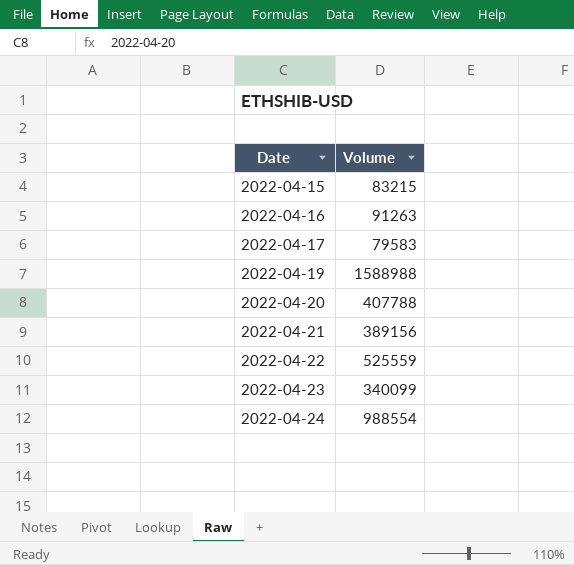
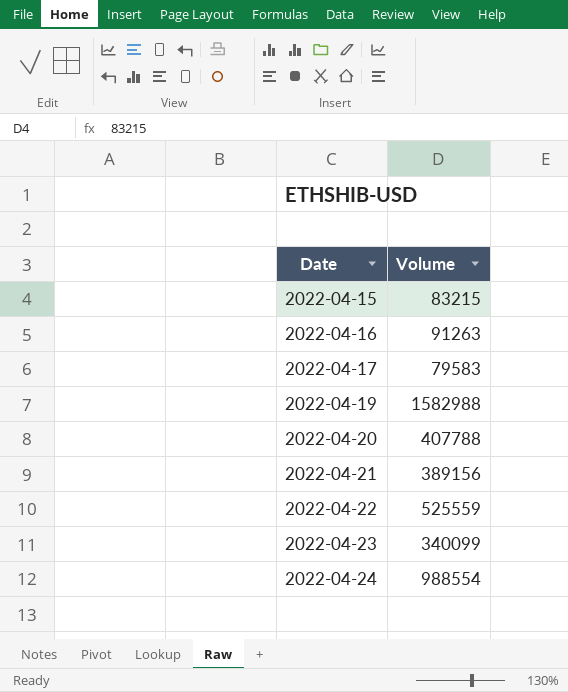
2022-04-19 | Volume: 1588988 -> 1582988

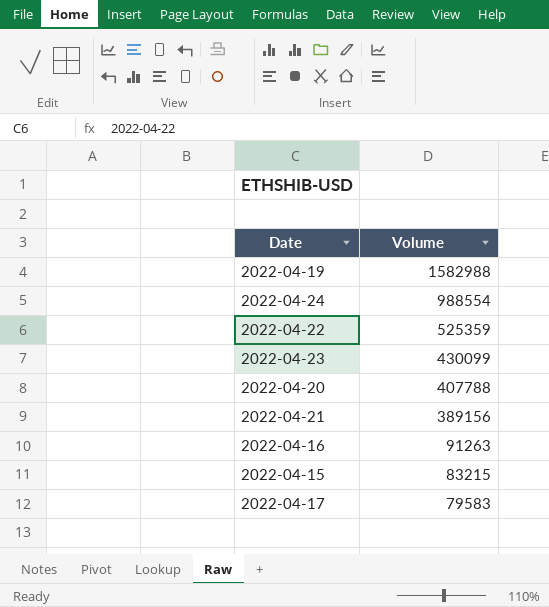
row order: Date ascending -> Volume descending
2022-04-22 | Volume: 525559 -> 525359
2022-04-23 | Volume: 340099 -> 430099

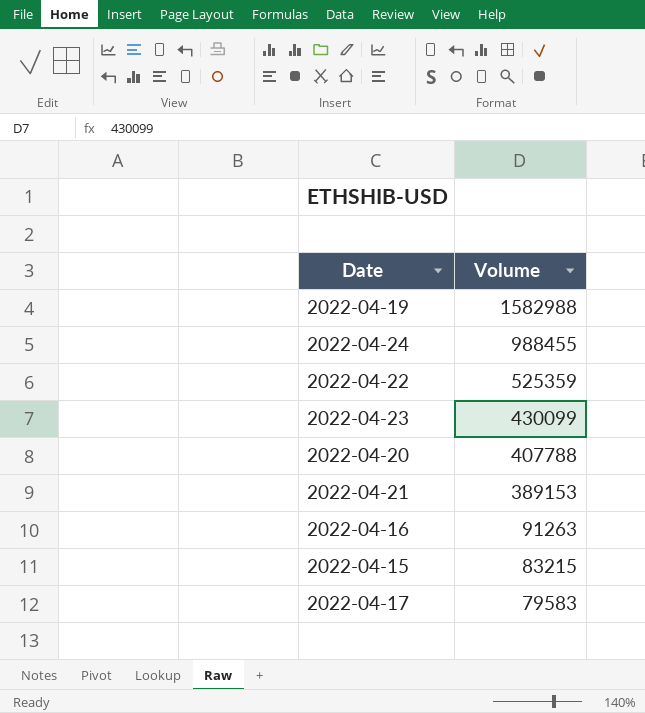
2022-04-24 | Volume: 988554 -> 988455
2022-04-21 | Volume: 389156 -> 389153

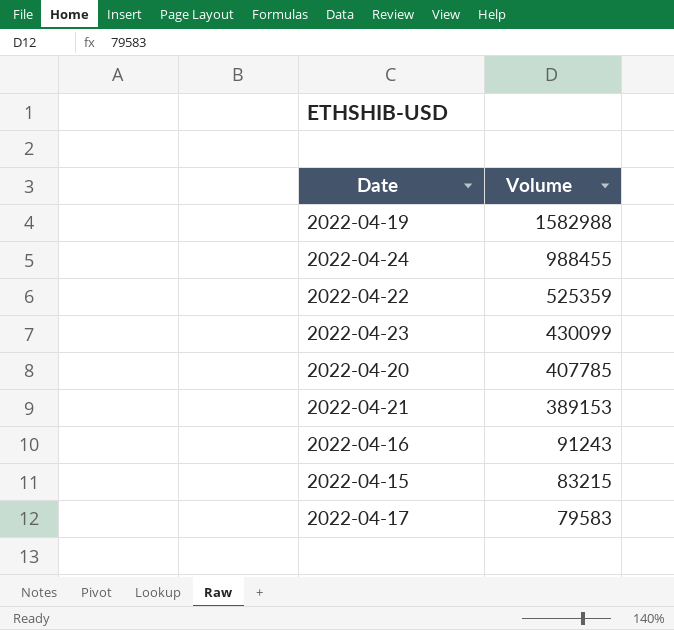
2022-04-20 | Volume: 407788 -> 407785
2022-04-16 | Volume: 91263 -> 91243

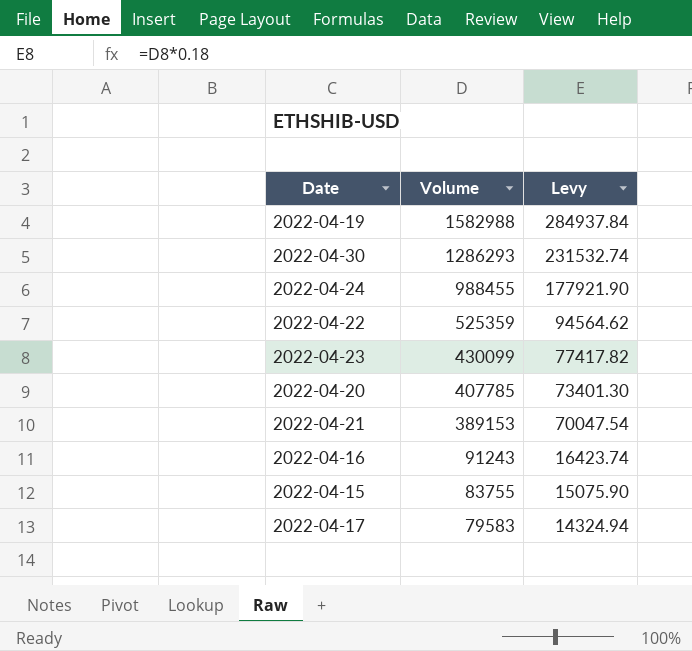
column Levy | formula: none -> [Volume] * 0.18
row 2022-04-30: none -> 1286293 | 231532.74
2022-04-15 | Volume: 83215 -> 83755

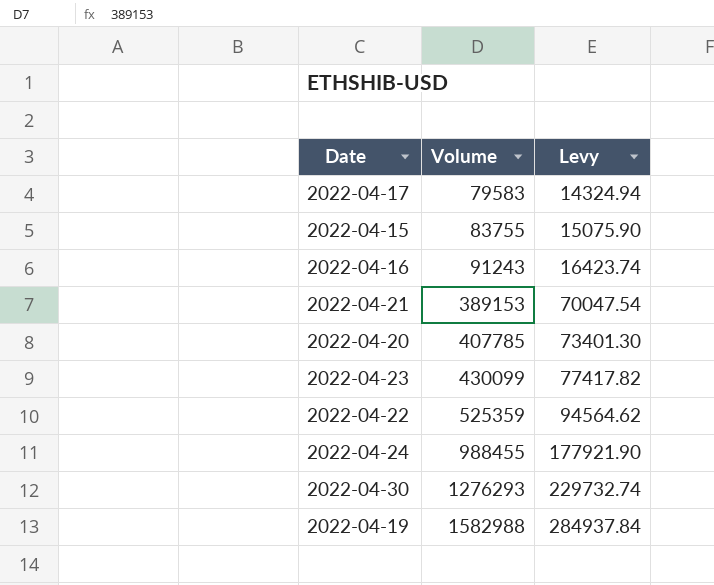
row order: Volume descending -> Volume ascending
2022-04-30 | Volume: 1286293 -> 1276293
2022-04-30 | Levy: 231532.74 -> 229732.74

